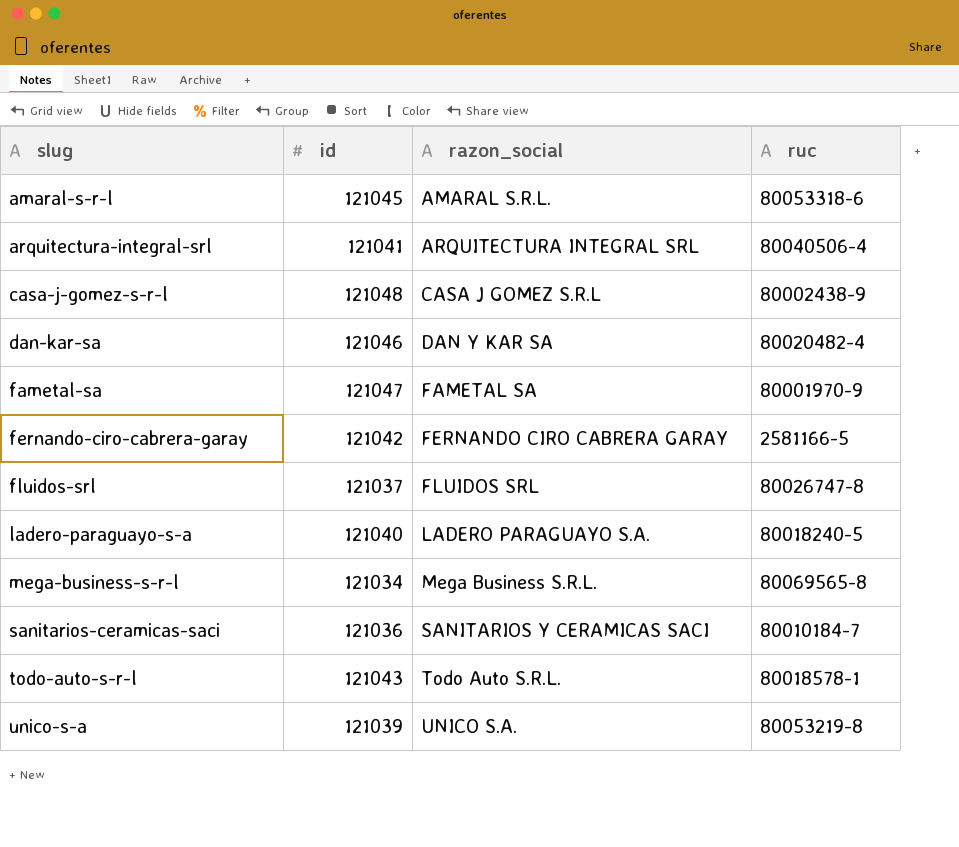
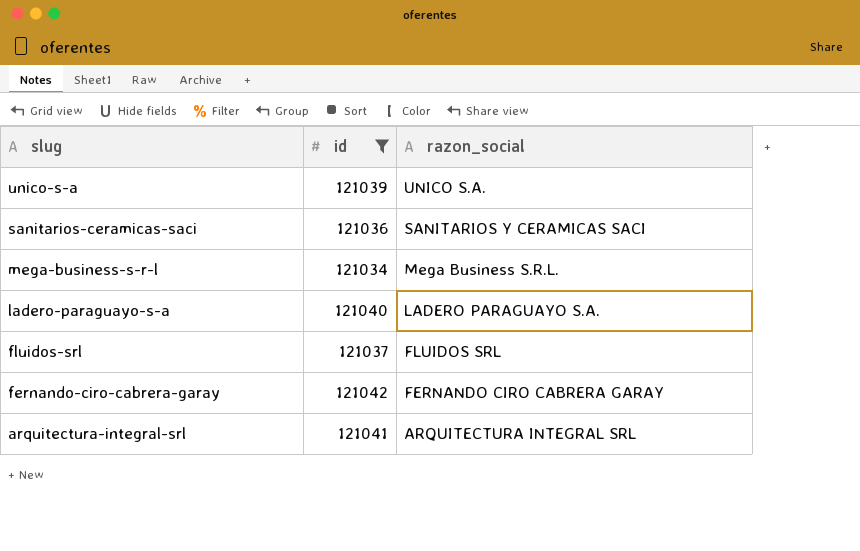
filter: none -> id <= 121042
row order: slug ascending -> slug descending
column ruc | position: 4 -> none

